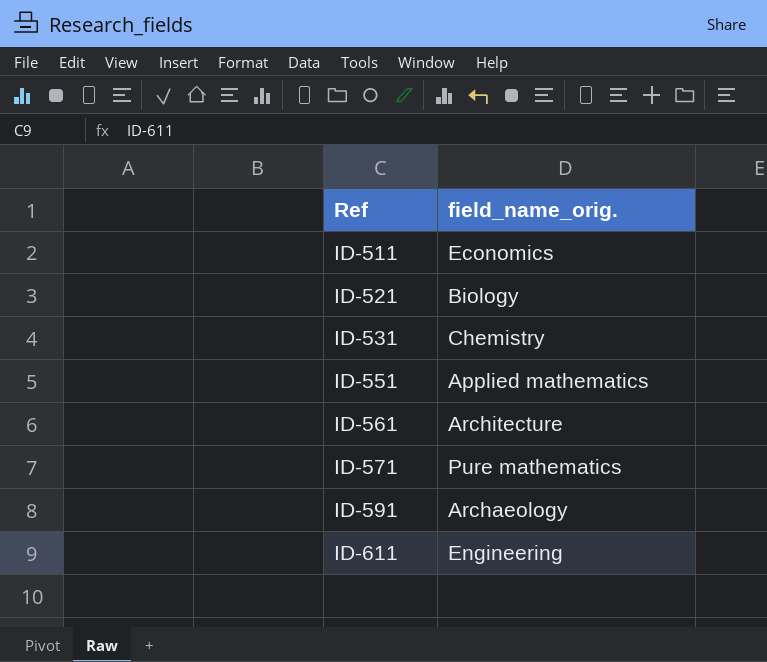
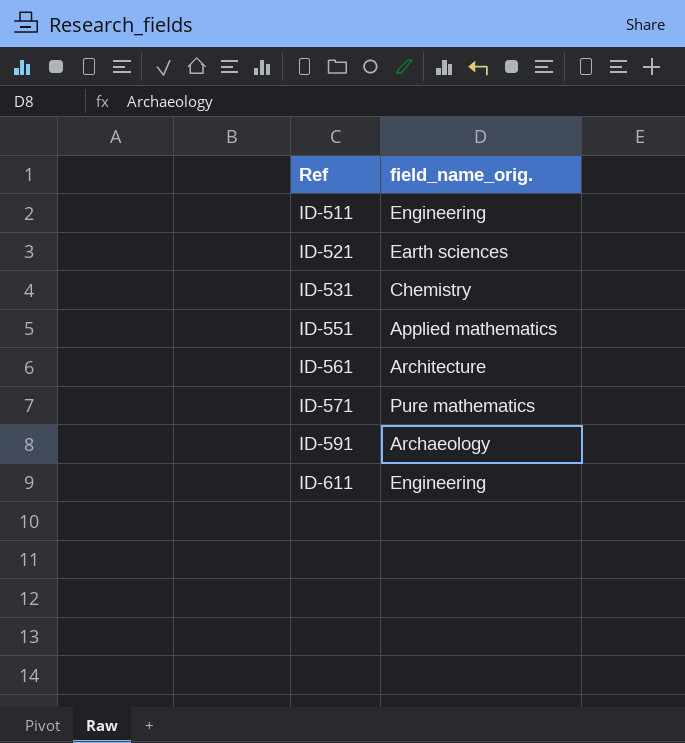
ID-511 | field_name_orig.: Economics -> Engineering
ID-521 | field_name_orig.: Biology -> Earth sciences

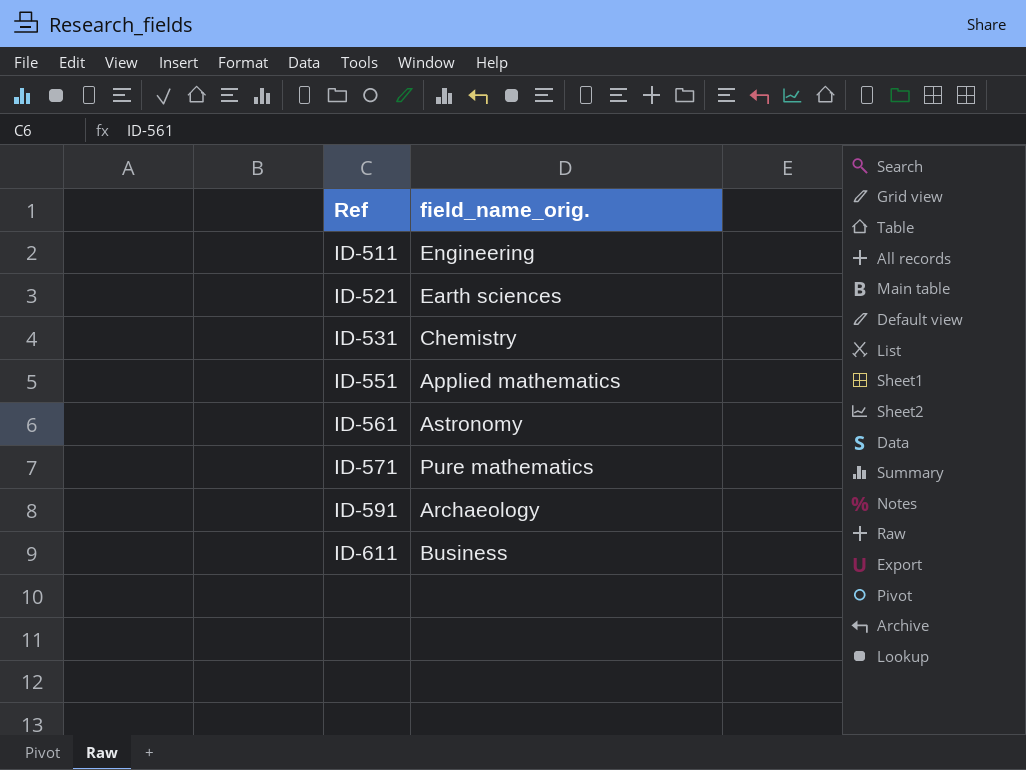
ID-561 | field_name_orig.: Architecture -> Astronomy
ID-611 | field_name_orig.: Engineering -> Business

